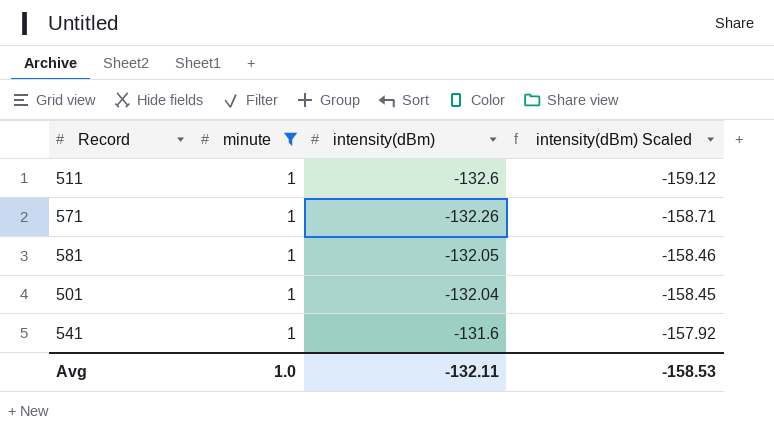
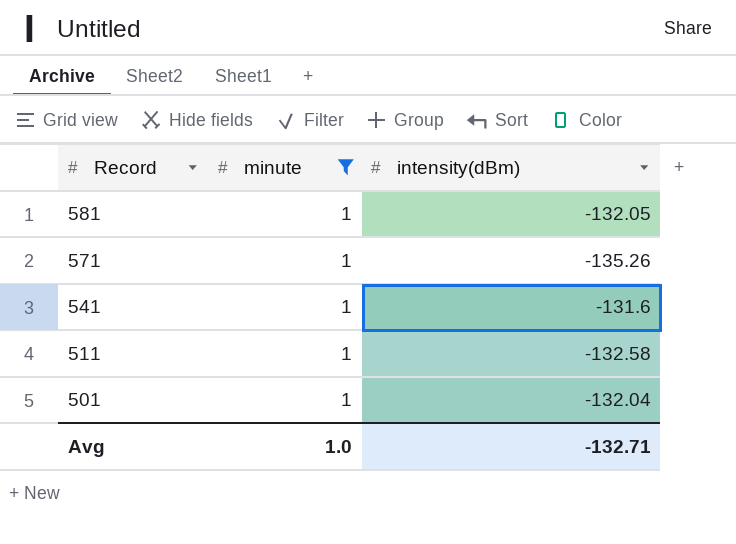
row order: intensity(dBm) ascending -> Record descending
column intensity(dBm) Scaled | formula: [intensity(dBm)] * 1.2 -> none
571 | intensity(dBm): -132.26 -> -135.26
511 | intensity(dBm): -132.6 -> -132.58
Avg | intensity(dBm): -132.11 -> -132.71

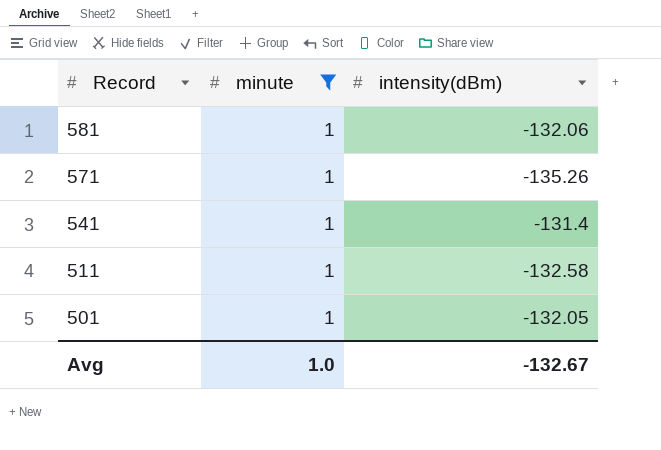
581 | intensity(dBm): -132.05 -> -132.06
541 | intensity(dBm): -131.6 -> -131.4
501 | intensity(dBm): -132.04 -> -132.05
Avg | intensity(dBm): -132.71 -> -132.67

